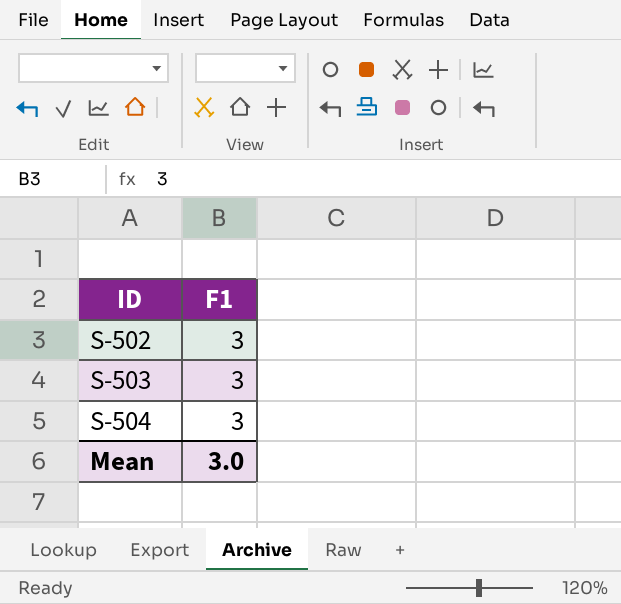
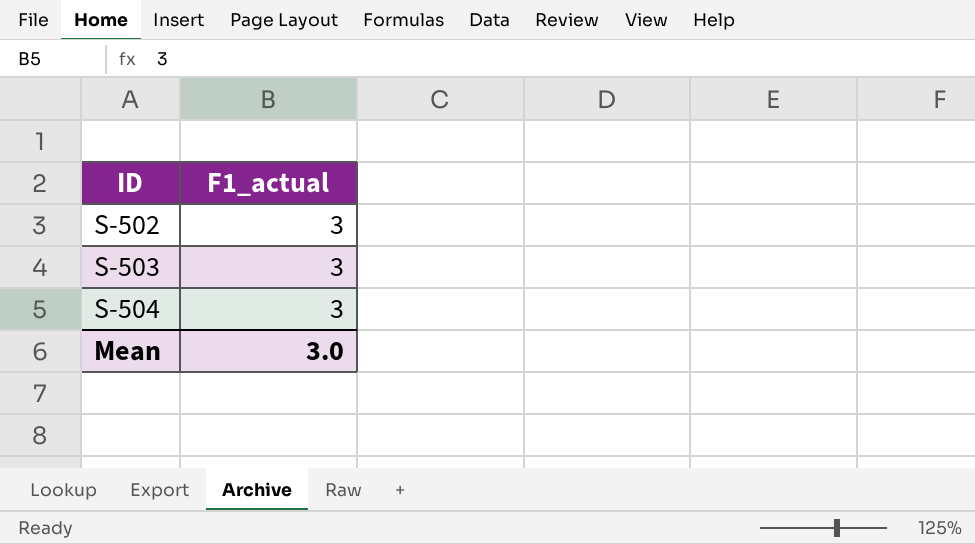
column name: F1 -> F1_actual

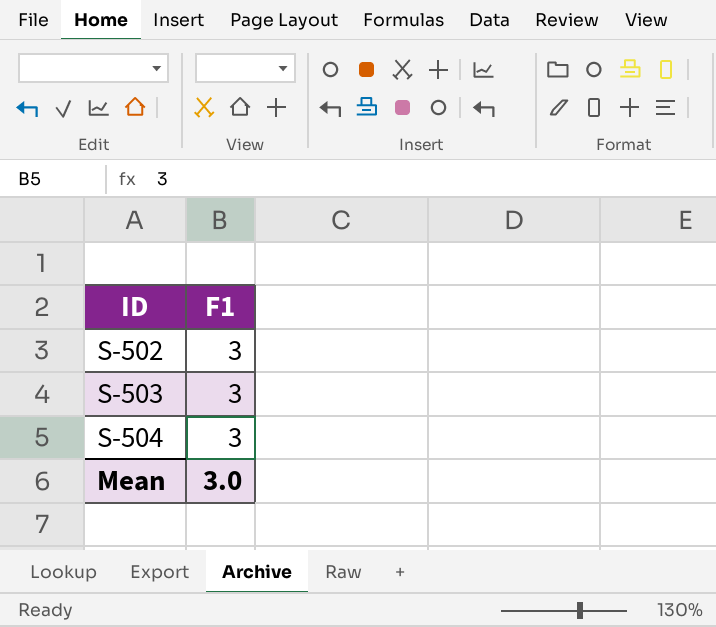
column name: F1_actual -> F1

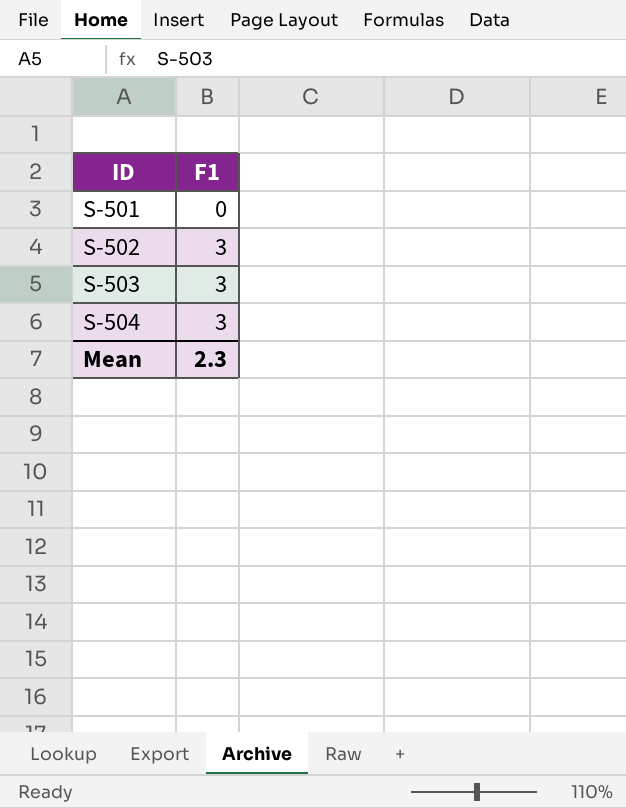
row S-501: none -> 0
Mean | F1: 3.0 -> 2.3

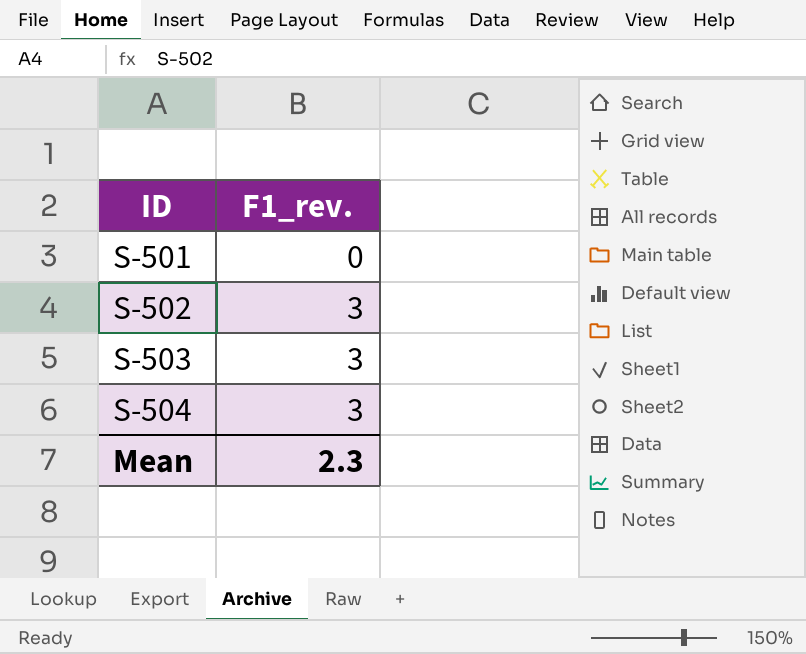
column name: F1 -> F1_rev.

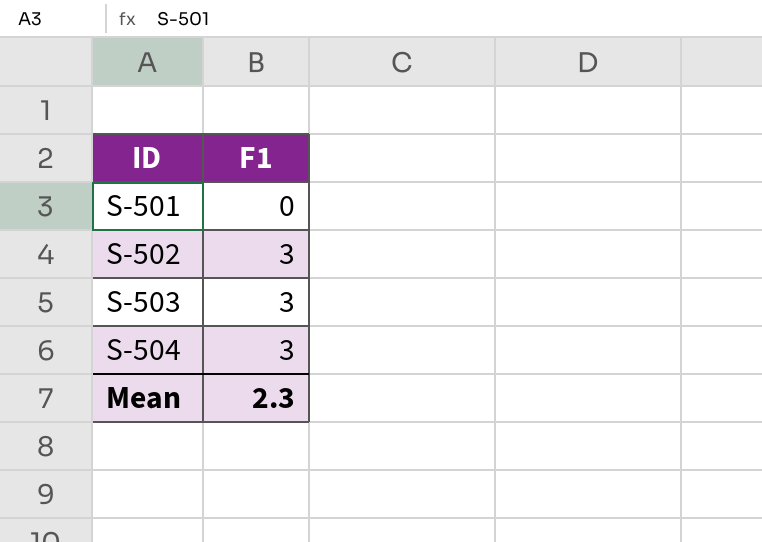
column name: F1_rev. -> F1

